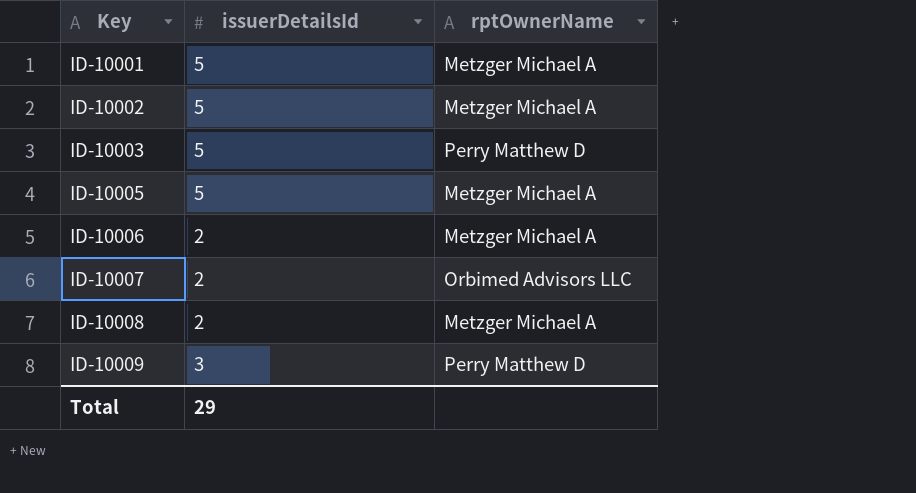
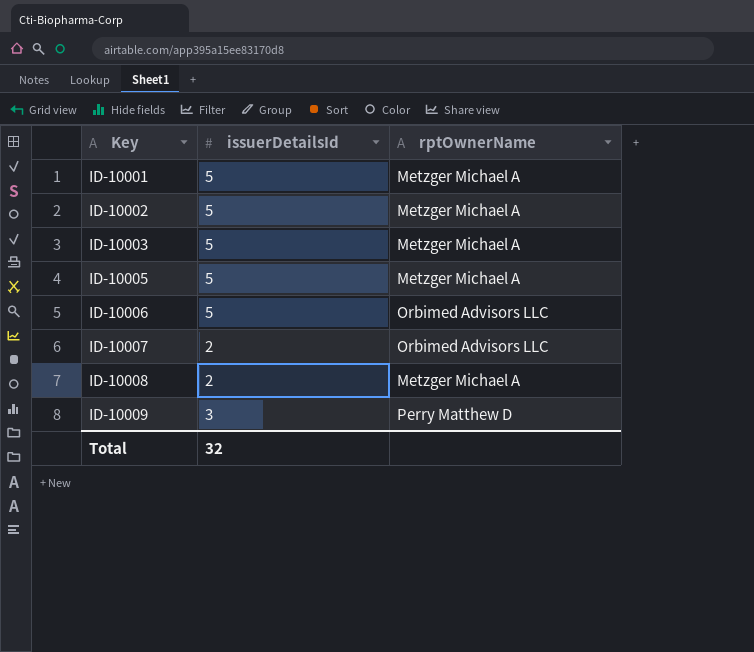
ID-10003 | rptOwnerName: Perry Matthew D -> Metzger Michael A
ID-10006 | issuerDetailsId: 2 -> 5
ID-10006 | rptOwnerName: Metzger Michael A -> Orbimed Advisors LLC
Total | issuerDetailsId: 29 -> 32

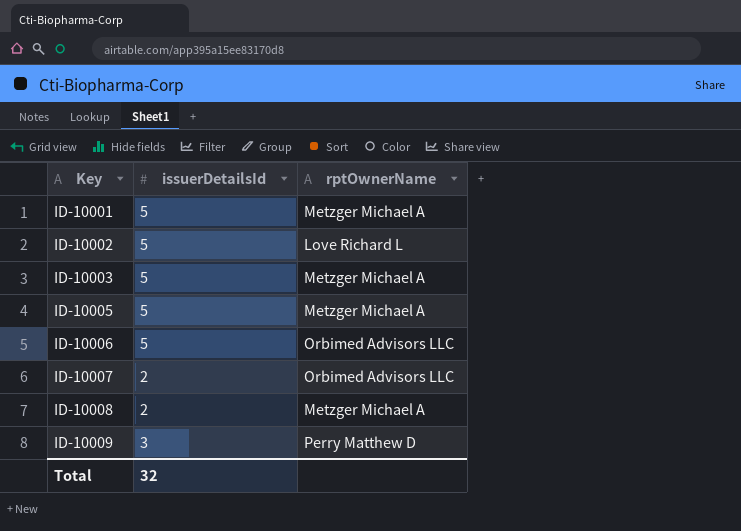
ID-10002 | rptOwnerName: Metzger Michael A -> Love Richard L

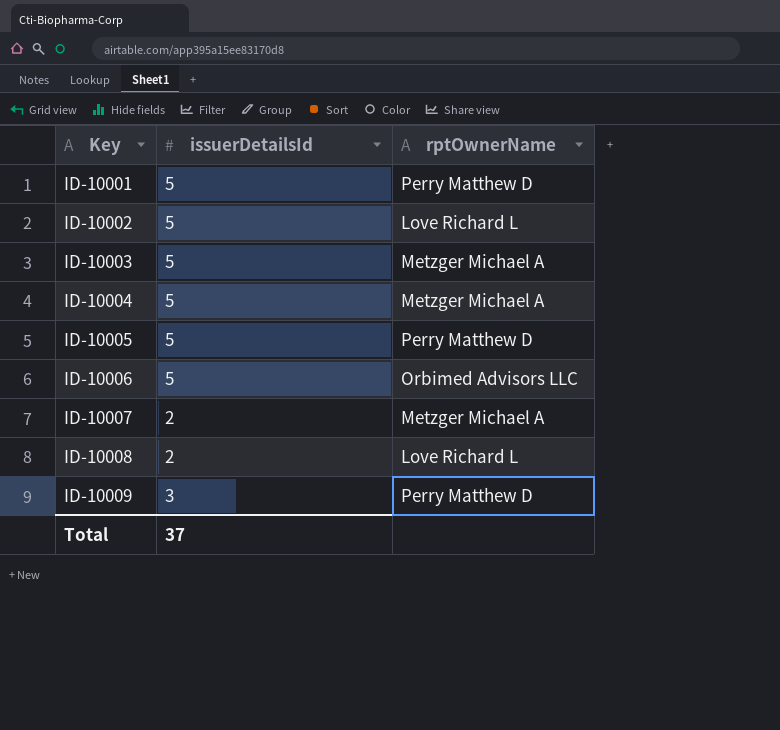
ID-10001 | rptOwnerName: Metzger Michael A -> Perry Matthew D
row ID-10004: none -> 5 | Metzger Michael A
ID-10005 | rptOwnerName: Metzger Michael A -> Perry Matthew D
ID-10007 | rptOwnerName: Orbimed Advisors LLC -> Metzger Michael A
ID-10008 | rptOwnerName: Metzger Michael A -> Love Richard L
Total | issuerDetailsId: 32 -> 37

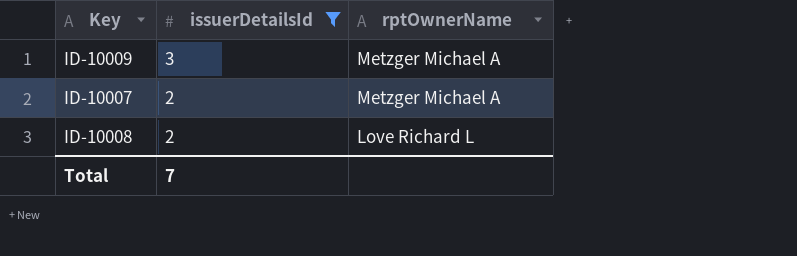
filter: none -> issuerDetailsId != 5
row order: Key ascending -> issuerDetailsId descending
ID-10009 | rptOwnerName: Perry Matthew D -> Metzger Michael A
Total | issuerDetailsId: 37 -> 7

